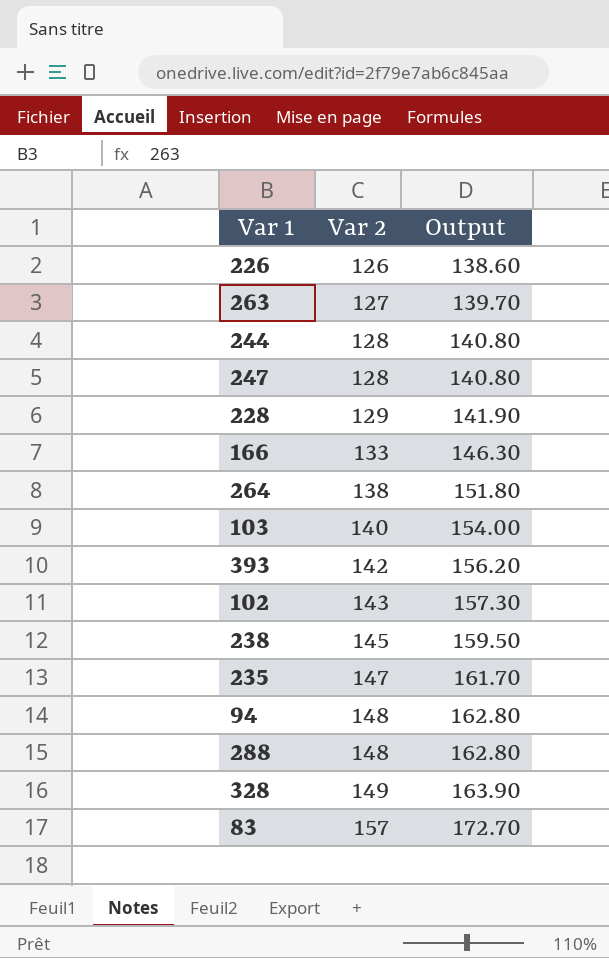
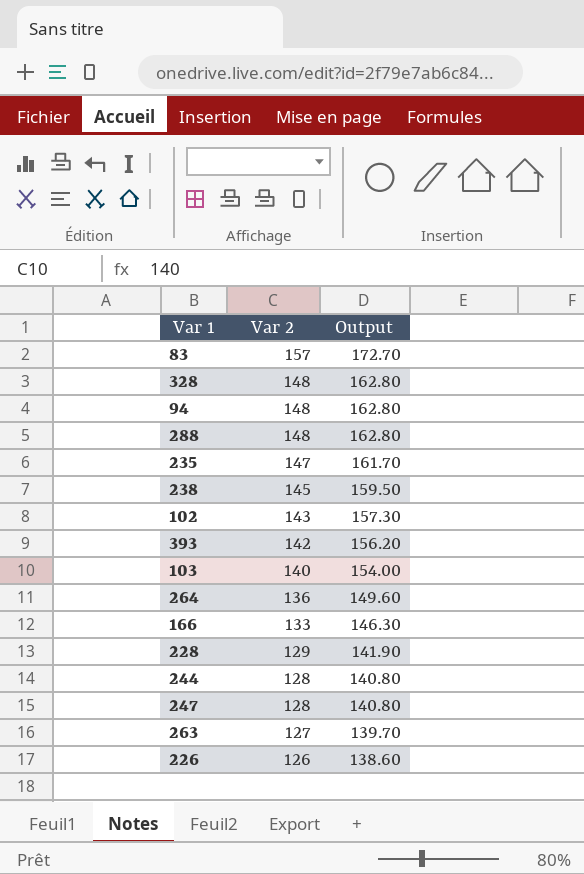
row order: Var 2 ascending -> Var 2 descending
328 | Var 2: 149 -> 148
328 | Output: 163.90 -> 162.80
264 | Var 2: 138 -> 136
264 | Output: 151.80 -> 149.60

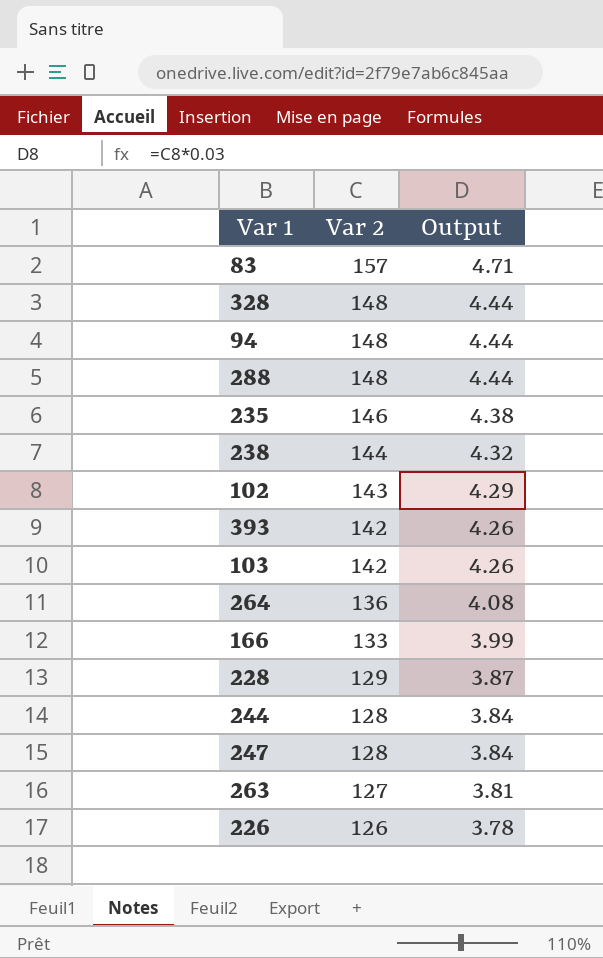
column Output | formula: [Var 2] * 1.1 -> [Var 2] * 0.03
235 | Var 2: 147 -> 146
238 | Var 2: 145 -> 144
103 | Var 2: 140 -> 142

